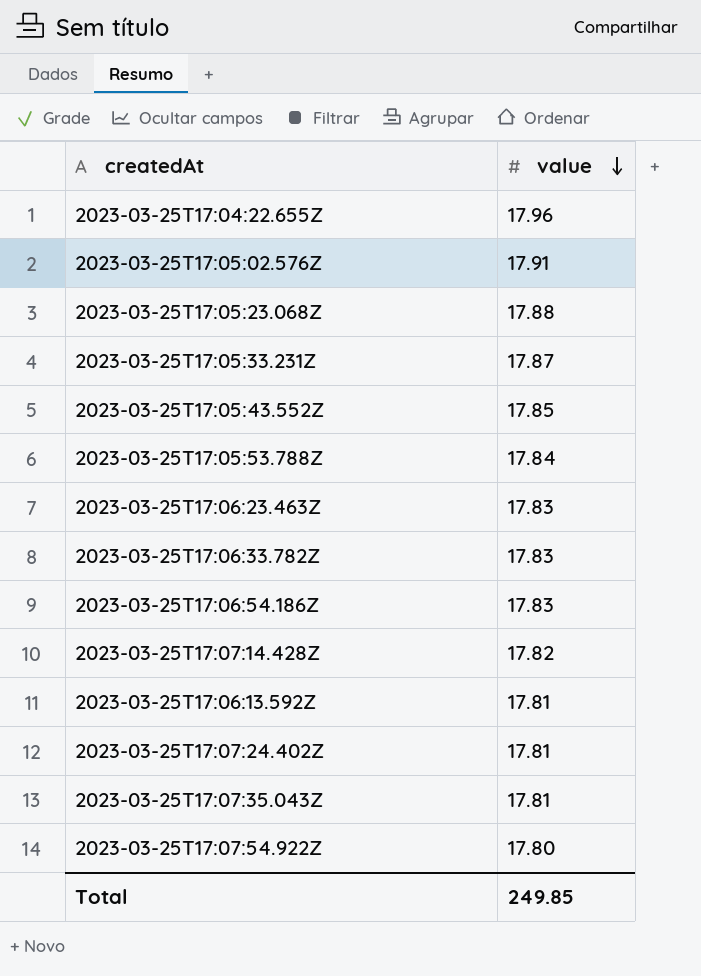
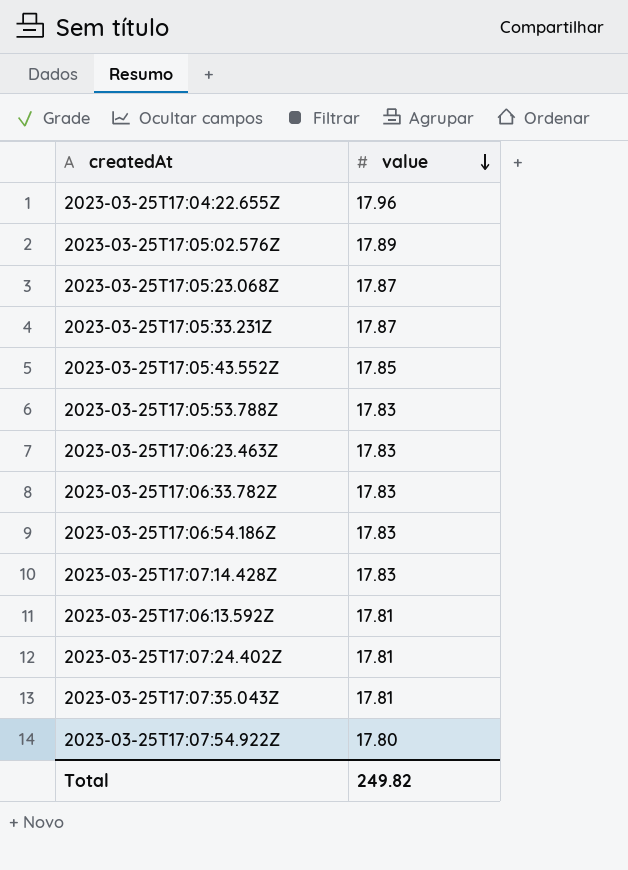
2023-03-25T17:05:02.576Z | value: 17.91 -> 17.89
2023-03-25T17:05:23.068Z | value: 17.88 -> 17.87
2023-03-25T17:05:53.788Z | value: 17.84 -> 17.83
2023-03-25T17:07:14.428Z | value: 17.82 -> 17.83
Total | value: 249.85 -> 249.82

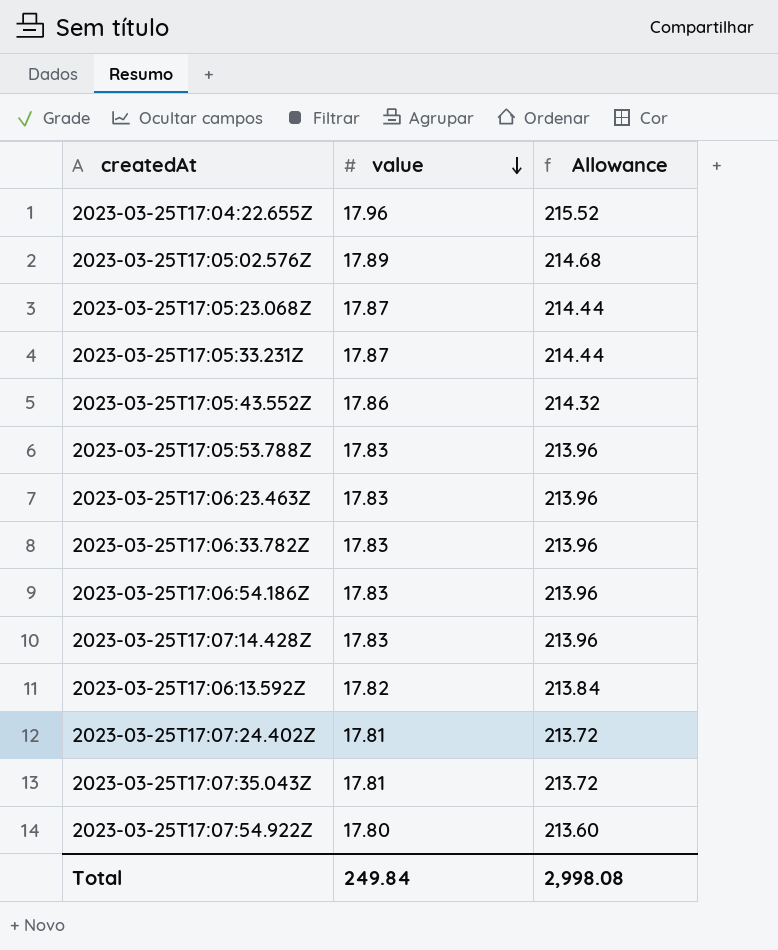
column Allowance | formula: none -> [value] * 12
2023-03-25T17:05:43.552Z | value: 17.85 -> 17.86
2023-03-25T17:06:13.592Z | value: 17.81 -> 17.82
Total | value: 249.82 -> 249.84

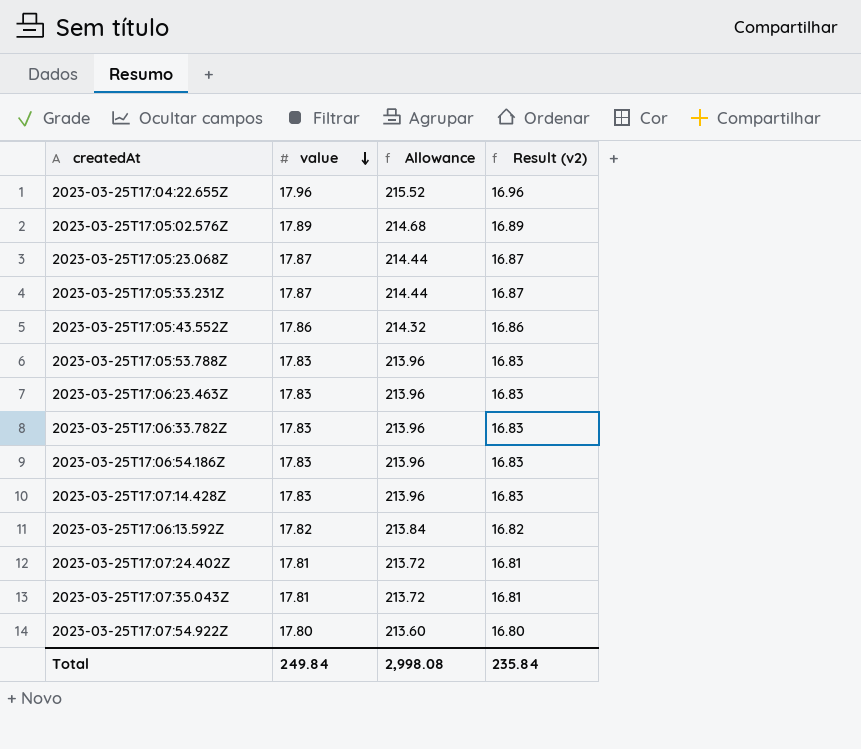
column Result (v2) | formula: none -> [value] - 1

